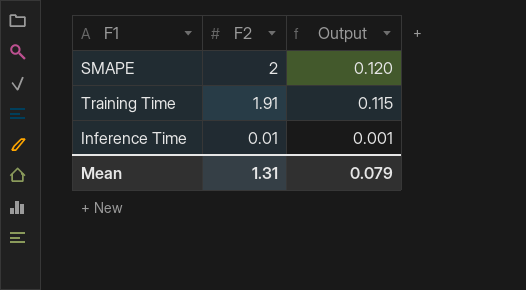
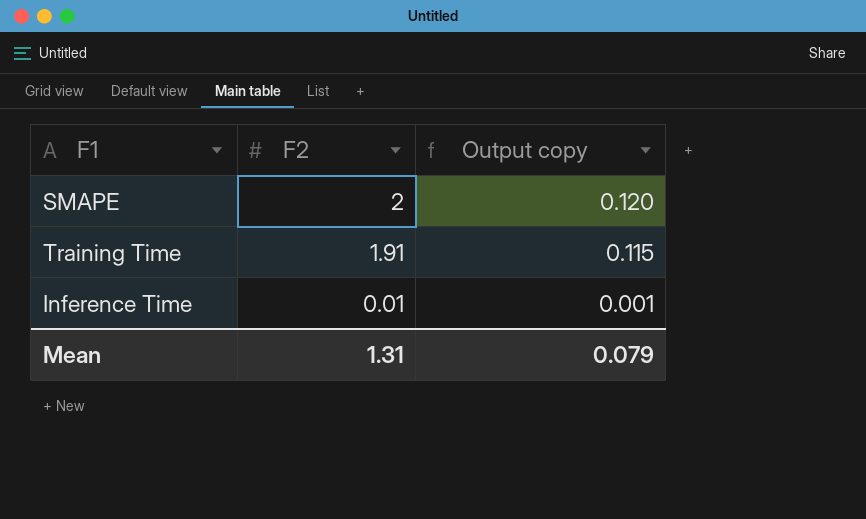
column name: Output -> Output copy

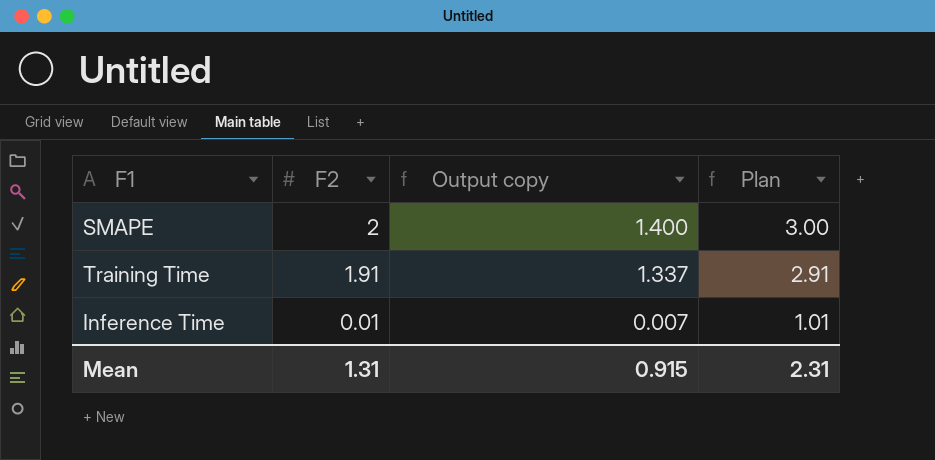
column Output copy | formula: [F2] * 0.06 -> [F2] * 0.7
column Plan | formula: none -> [F2] + 1
Mean | Output copy: 0.079 -> 0.915

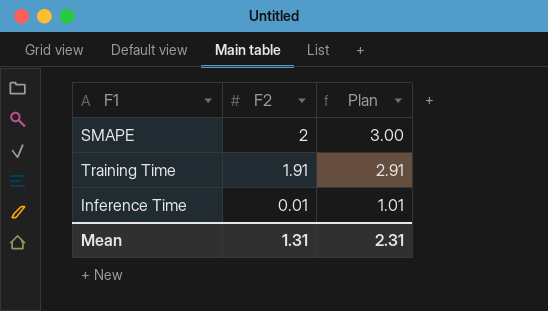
column Output copy | formula: [F2] * 0.7 -> none

